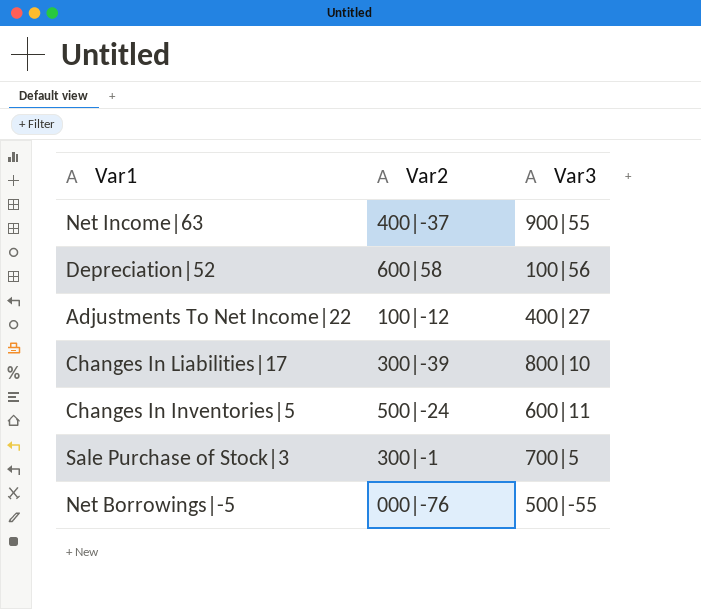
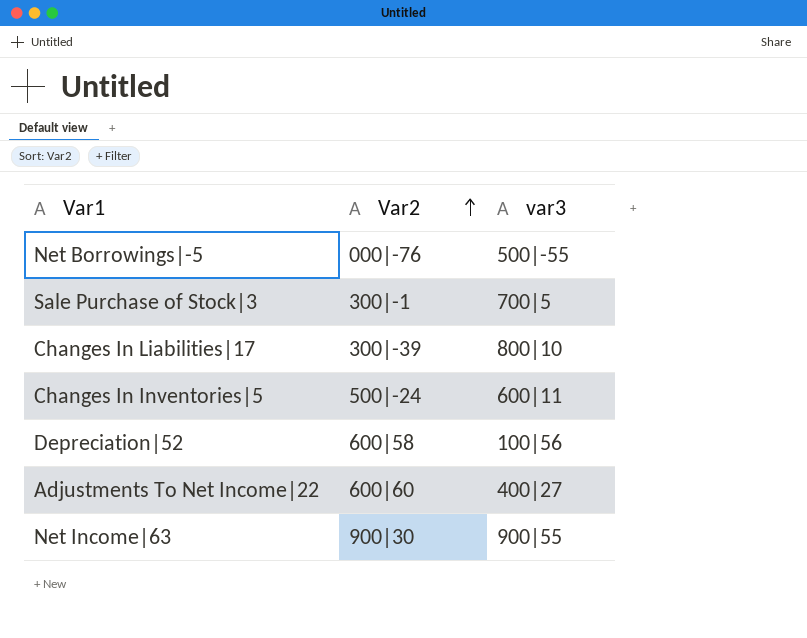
row order: none -> Var2 ascending
column name: Var3 -> var3
Adjustments To Net Income|22 | Var2: 100|-12 -> 600|60
Net Income|63 | Var2: 400|-37 -> 900|30

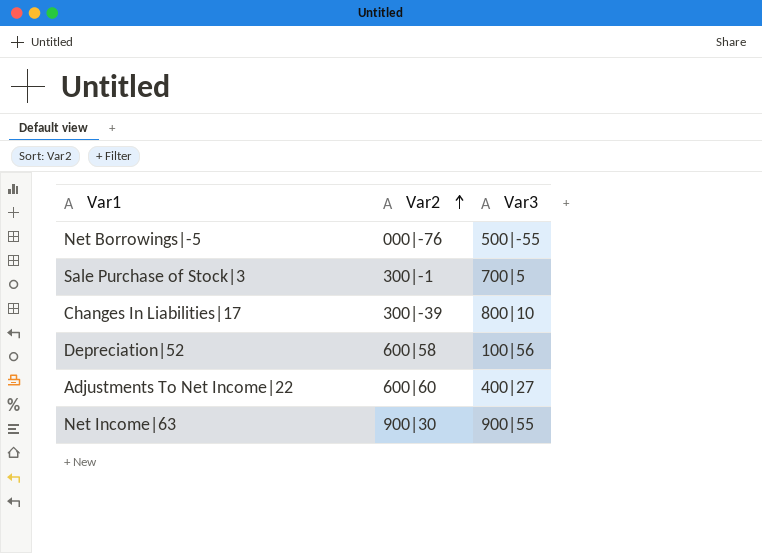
column name: var3 -> Var3
row Changes In Inventories|5: 500|-24 | 600|11 -> none

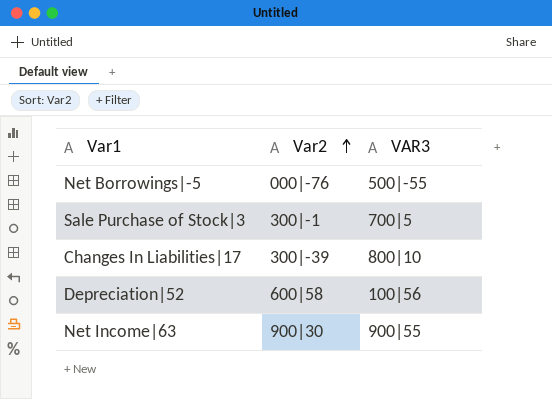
column name: Var3 -> VAR3
row Adjustments To Net Income|22: 600|60 | 400|27 -> none

